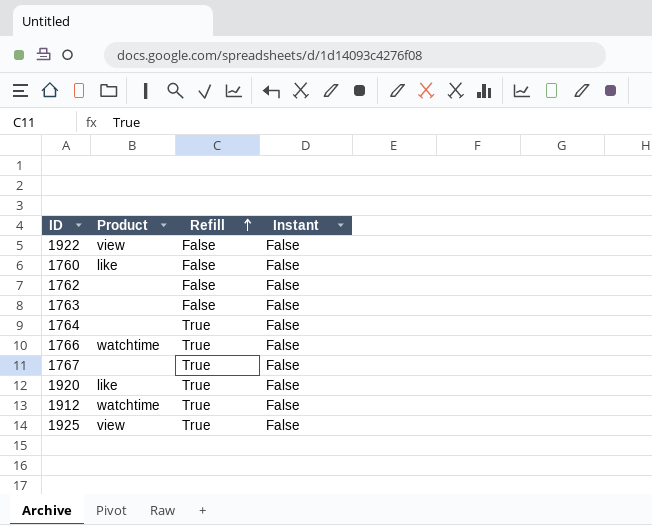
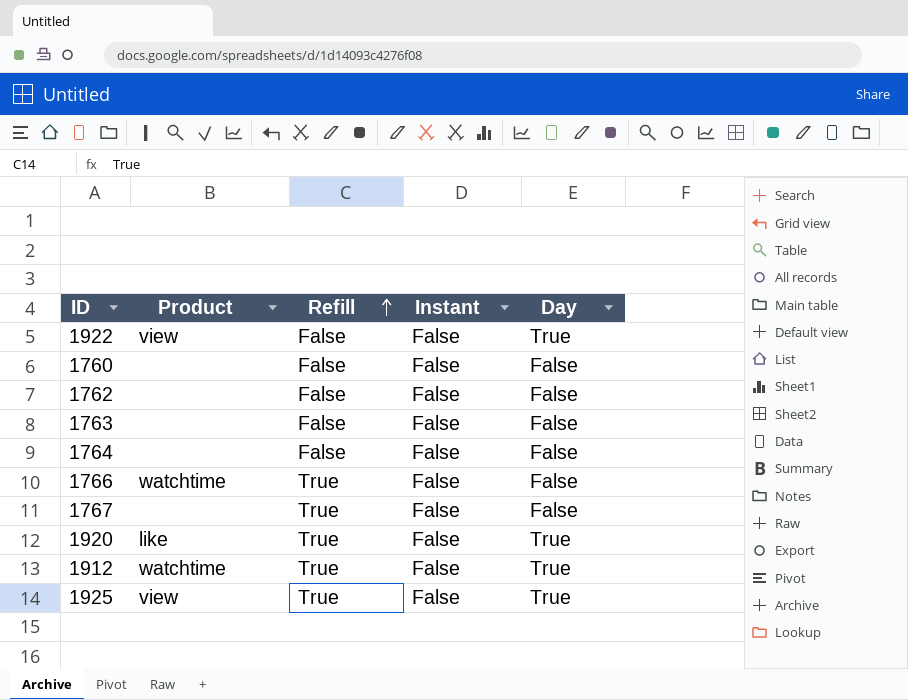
column Day | position: none -> 5
1760 | Product: like -> none
1764 | Refill: True -> False

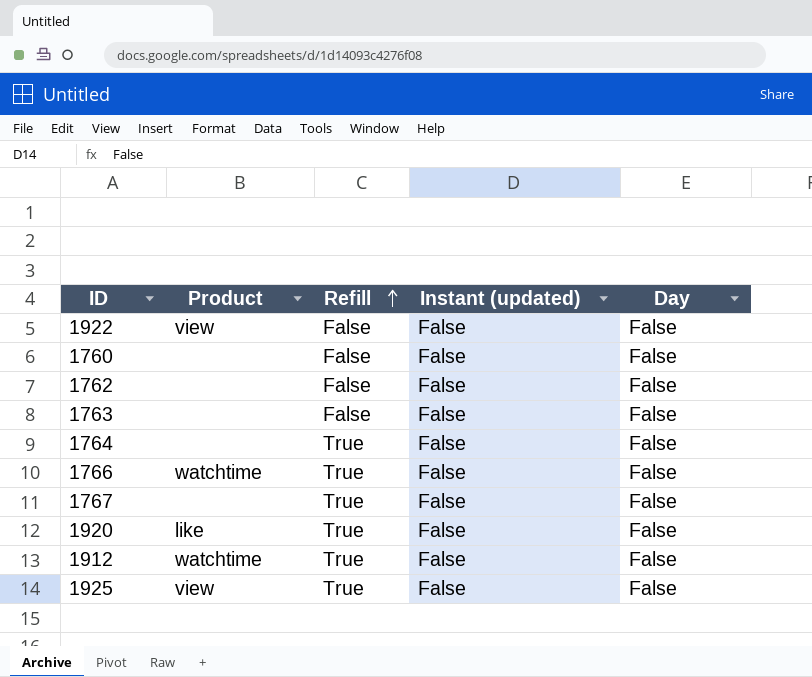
column name: Instant -> Instant (updated)
1922 | Day: True -> False
1764 | Refill: False -> True
1920 | Day: True -> False
1912 | Day: True -> False
1925 | Day: True -> False

